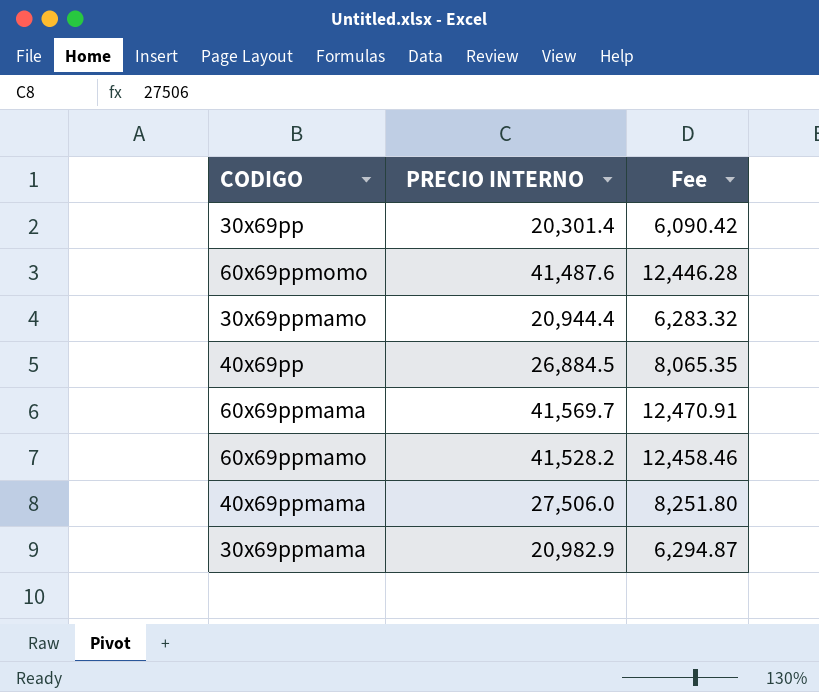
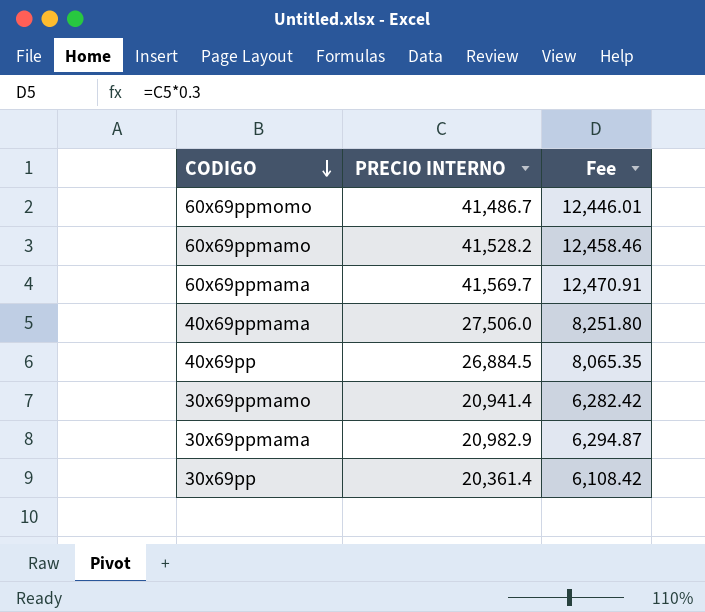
row order: none -> CODIGO descending
60x69ppmomo | PRECIO INTERNO: 41,487.6 -> 41,486.7
60x69ppmomo | Fee: 12,446.28 -> 12,446.01
30x69ppmamo | PRECIO INTERNO: 20,944.4 -> 20,941.4
30x69ppmamo | Fee: 6,283.32 -> 6,282.42
30x69pp | PRECIO INTERNO: 20,301.4 -> 20,361.4
30x69pp | Fee: 6,090.42 -> 6,108.42

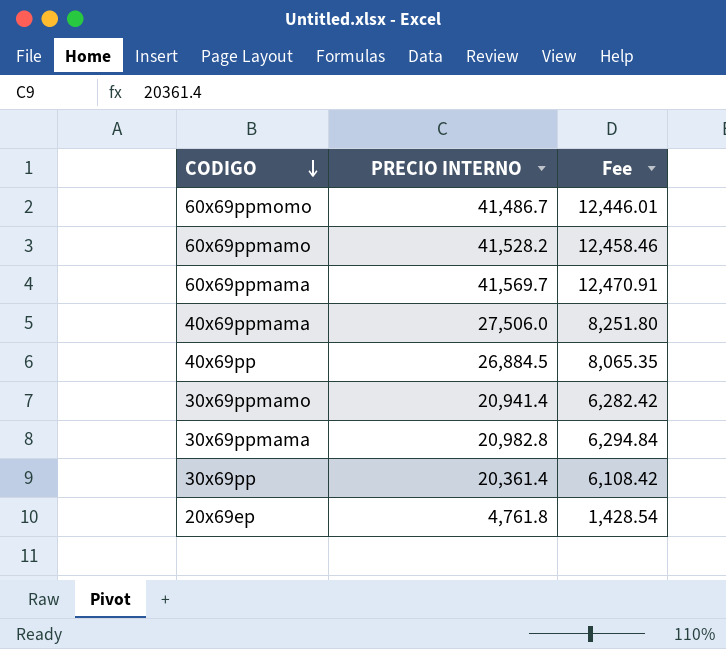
30x69ppmama | PRECIO INTERNO: 20,982.9 -> 20,982.8
30x69ppmama | Fee: 6,294.87 -> 6,294.84
row 20x69ep: none -> 4,761.8 | 1,428.54

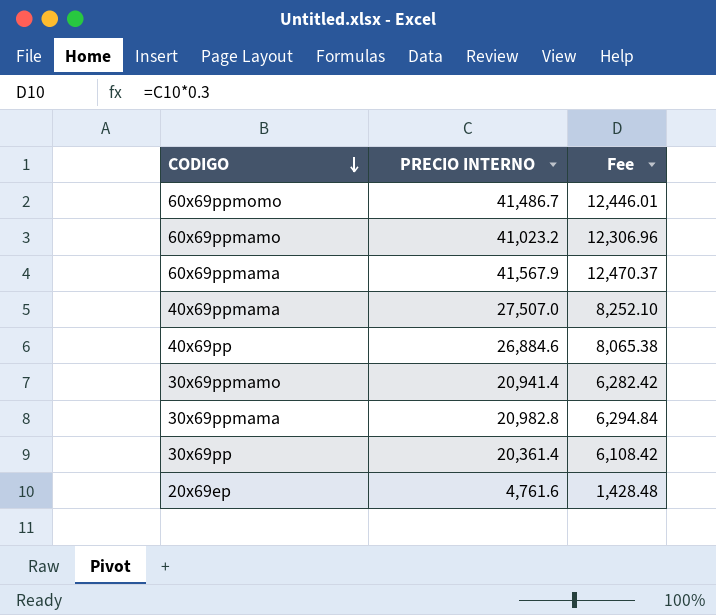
60x69ppmamo | PRECIO INTERNO: 41,528.2 -> 41,023.2
60x69ppmamo | Fee: 12,458.46 -> 12,306.96
60x69ppmama | PRECIO INTERNO: 41,569.7 -> 41,567.9
60x69ppmama | Fee: 12,470.91 -> 12,470.37
40x69ppmama | PRECIO INTERNO: 27,506.0 -> 27,507.0
40x69ppmama | Fee: 8,251.80 -> 8,252.10
40x69pp | PRECIO INTERNO: 26,884.5 -> 26,884.6
40x69pp | Fee: 8,065.35 -> 8,065.38
20x69ep | PRECIO INTERNO: 4,761.8 -> 4,761.6
20x69ep | Fee: 1,428.54 -> 1,428.48

